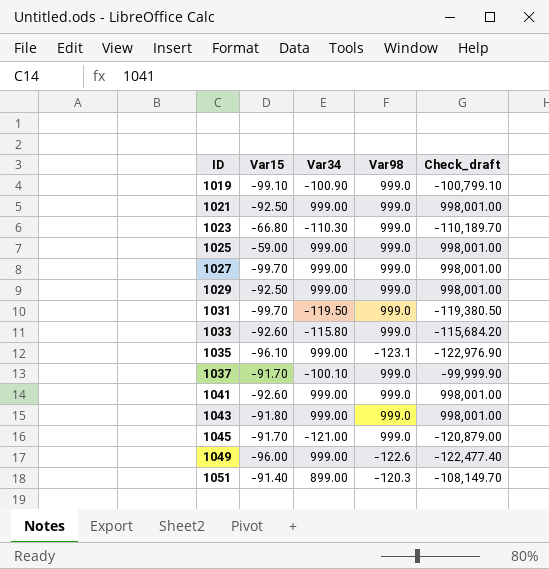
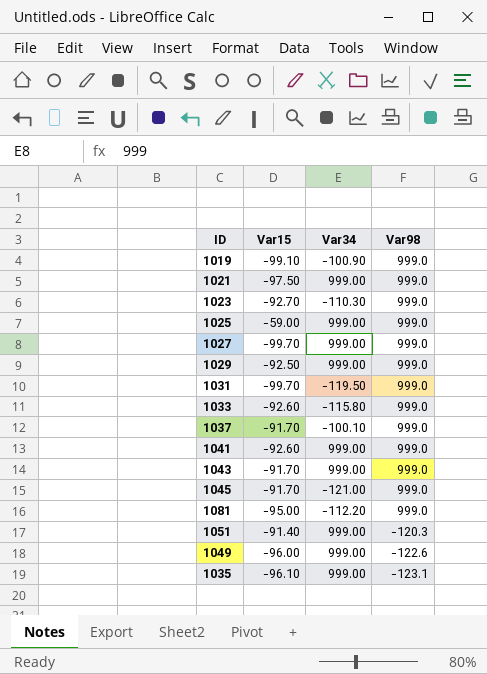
row order: ID ascending -> Var98 descending
column Check_draft | formula: [Var34] * [Var98] -> none
1021 | Var15: -92.50 -> -97.50
1023 | Var15: -66.80 -> -92.70
1043 | Var15: -91.80 -> -91.70
row 1081: none -> -95.00 | -112.20 | 999.0
1051 | Var34: 899.00 -> 999.00

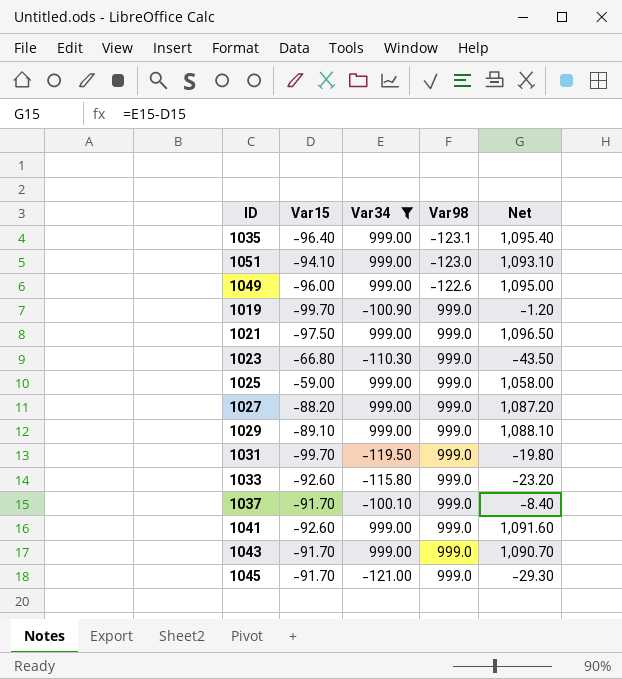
filter: none -> Var34 != -112.20
row order: Var98 descending -> Var98 ascending
column Net | formula: none -> [Var34] - [Var15]
1035 | Var15: -96.10 -> -96.40
1051 | Var15: -91.40 -> -94.10
1051 | Var98: -120.3 -> -123.0
1019 | Var15: -99.10 -> -99.70
1023 | Var15: -92.70 -> -66.80
1027 | Var15: -99.70 -> -88.20
1029 | Var15: -92.50 -> -89.10

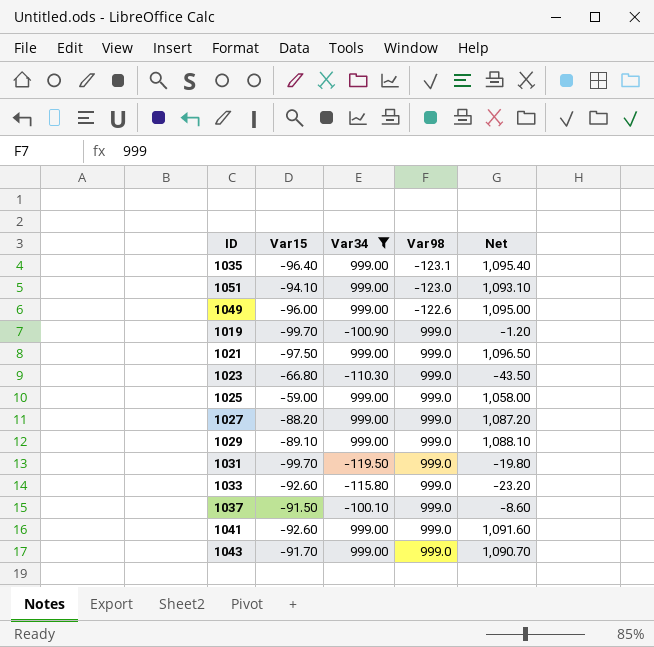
row 1045: -91.70 | -121.00 | 999.0 | -29.30 -> none
1037 | Var15: -91.70 -> -91.50
1037 | Net: -8.40 -> -8.60

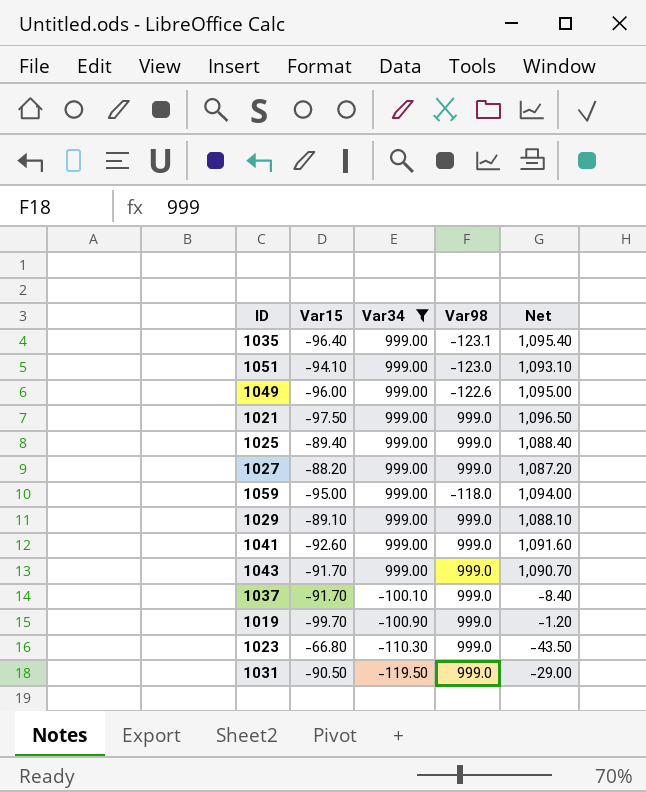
row order: Var98 ascending -> Var34 descending
row 1033: -92.60 | -115.80 | 999.0 | -23.20 -> none
1025 | Var15: -59.00 -> -89.40
1025 | Net: 1,058.00 -> 1,088.40
row 1059: none -> -95.00 | 999.00 | -118.0 | 1,094.00
1037 | Var15: -91.50 -> -91.70
1037 | Net: -8.60 -> -8.40
1031 | Var15: -99.70 -> -90.50
1031 | Net: -19.80 -> -29.00

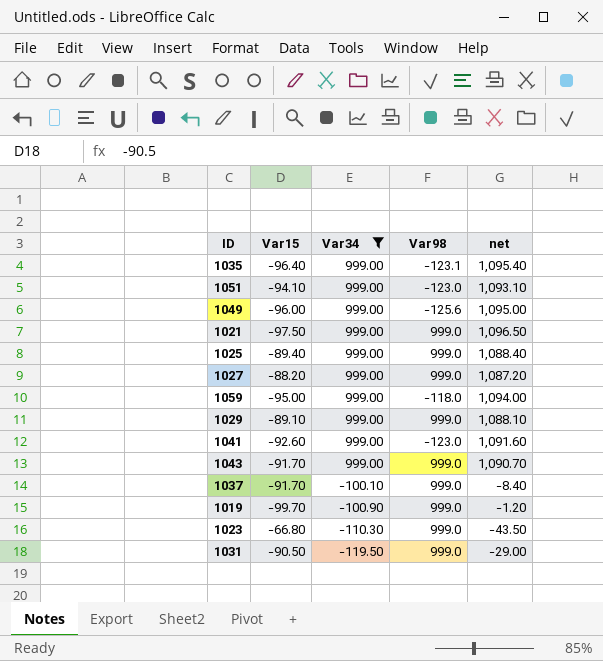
column name: Net -> net
1049 | Var98: -122.6 -> -125.6
1041 | Var98: 999.0 -> -123.0

